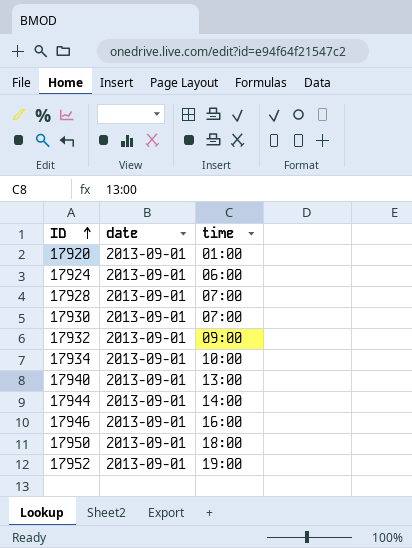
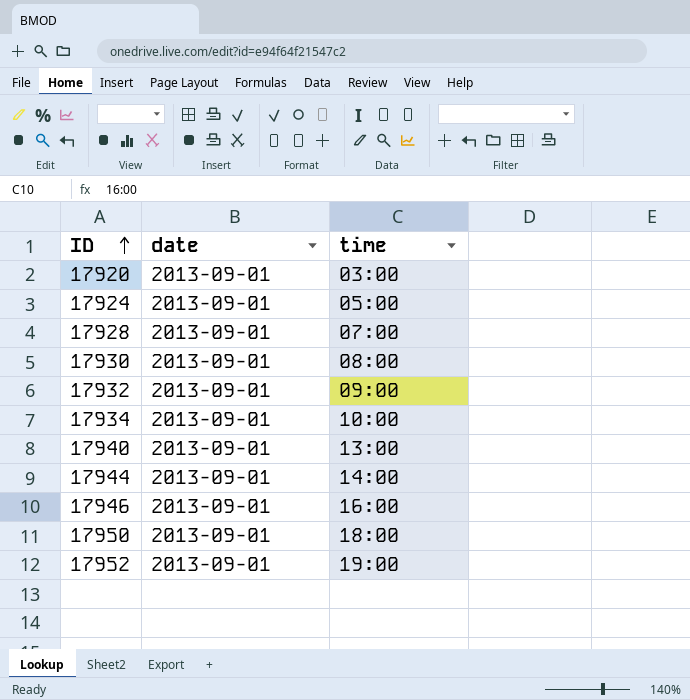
17920 | time: 01:00 -> 03:00
17924 | time: 06:00 -> 05:00
17930 | time: 07:00 -> 08:00

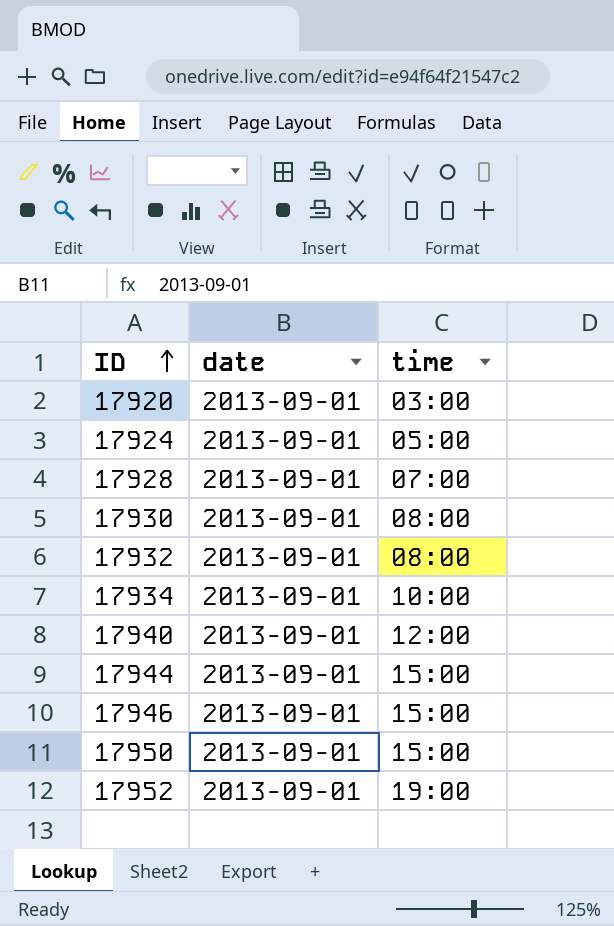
17932 | time: 09:00 -> 08:00
17940 | time: 13:00 -> 12:00
17944 | time: 14:00 -> 15:00
17946 | time: 16:00 -> 15:00
17950 | time: 18:00 -> 15:00

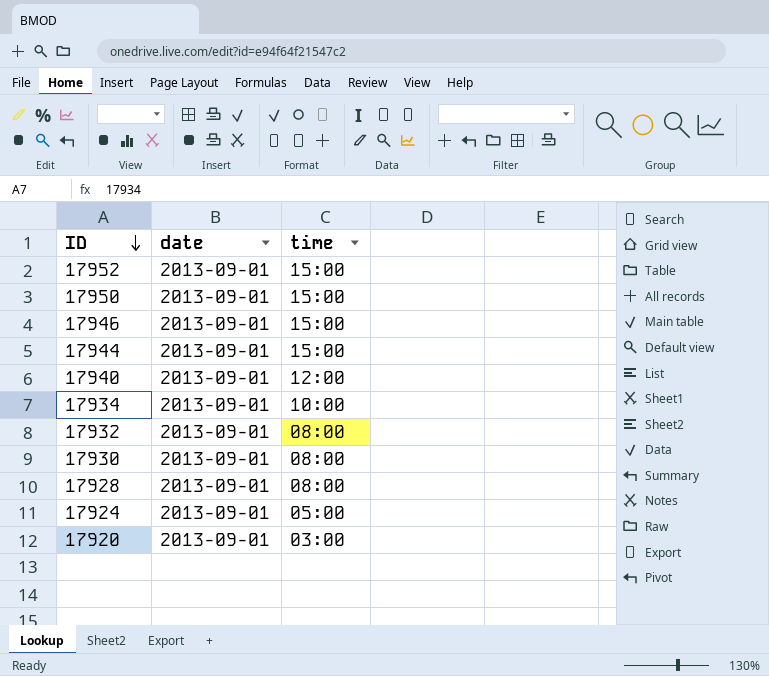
row order: ID ascending -> ID descending
17952 | time: 19:00 -> 15:00
17928 | time: 07:00 -> 08:00

